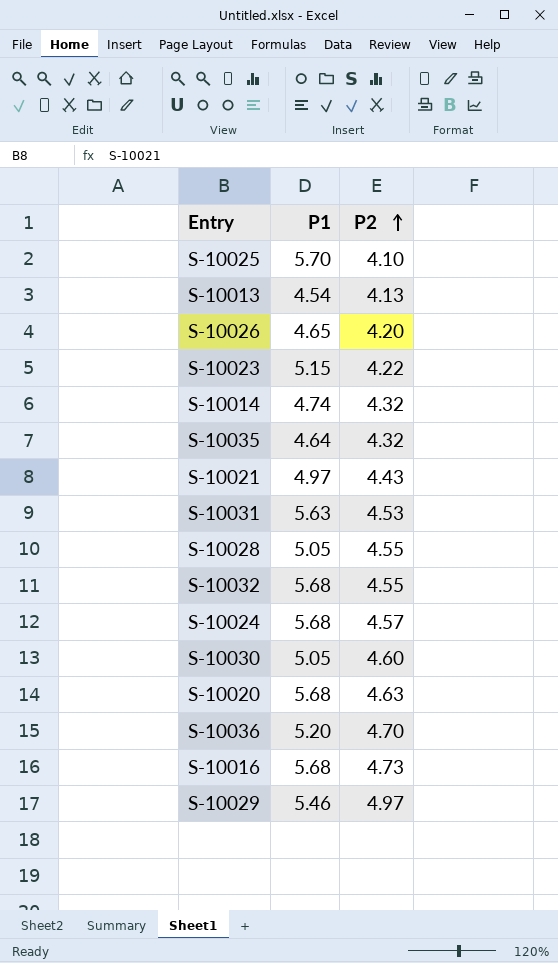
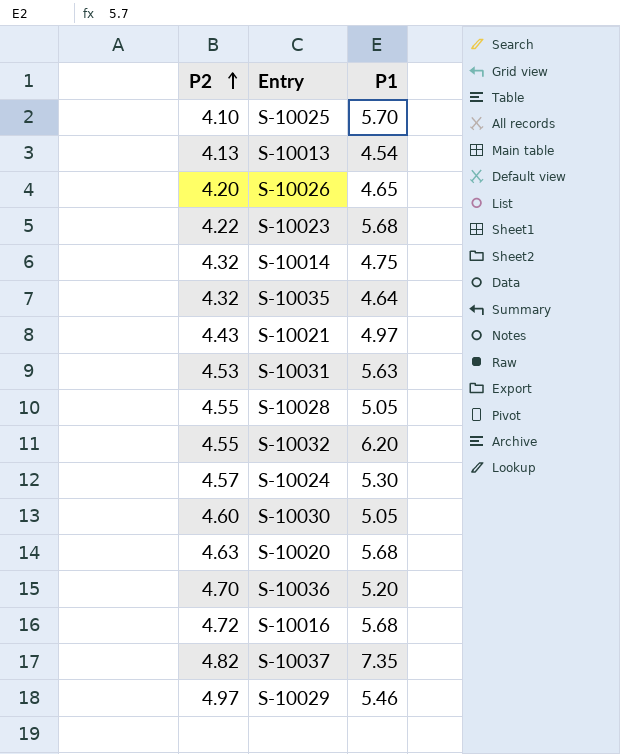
column P2 | position: 3 -> 1
S-10023 | P1: 5.15 -> 5.68
S-10014 | P1: 4.74 -> 4.75
S-10032 | P1: 5.68 -> 6.20
S-10024 | P1: 5.68 -> 5.30
S-10016 | P2: 4.73 -> 4.72
row S-10037: none -> 4.82 | 7.35

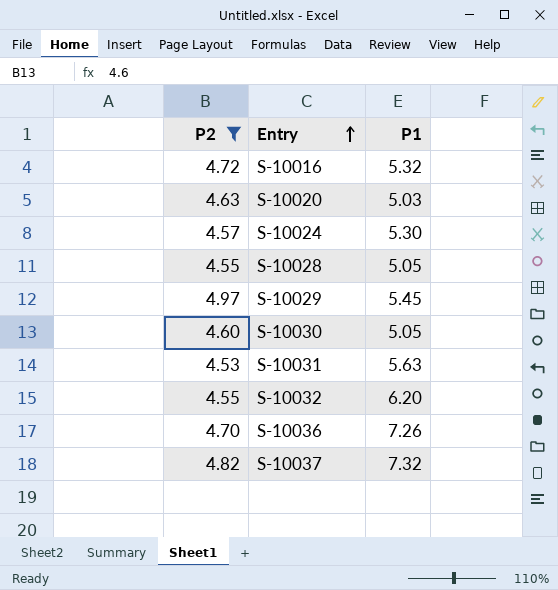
filter: none -> P2 >= 4.53
row order: P2 ascending -> Entry ascending
S-10016 | P1: 5.68 -> 5.32
S-10020 | P1: 5.68 -> 5.03
S-10029 | P1: 5.46 -> 5.45
S-10036 | P1: 5.20 -> 7.26
S-10037 | P1: 7.35 -> 7.32

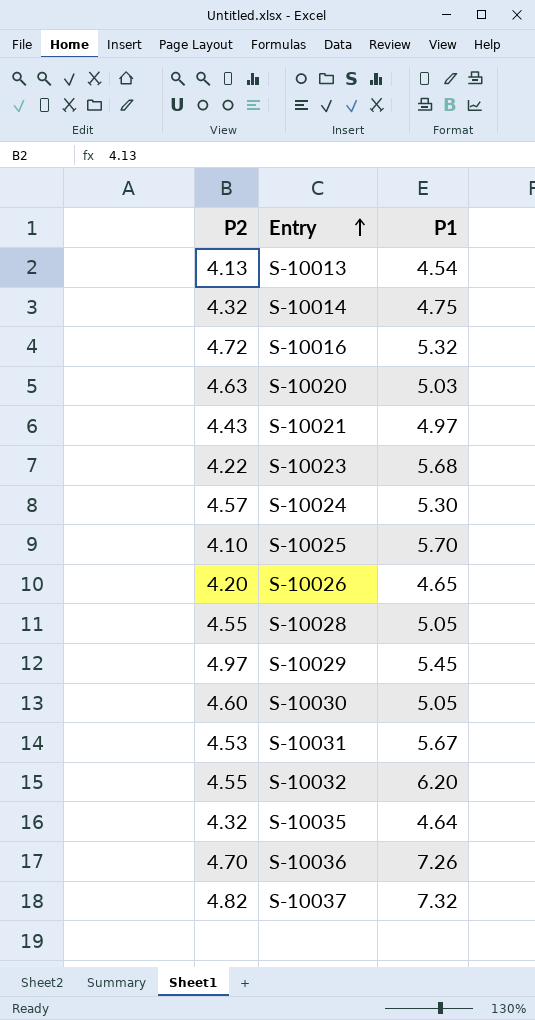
filter: P2 >= 4.53 -> none
S-10031 | P1: 5.63 -> 5.67

